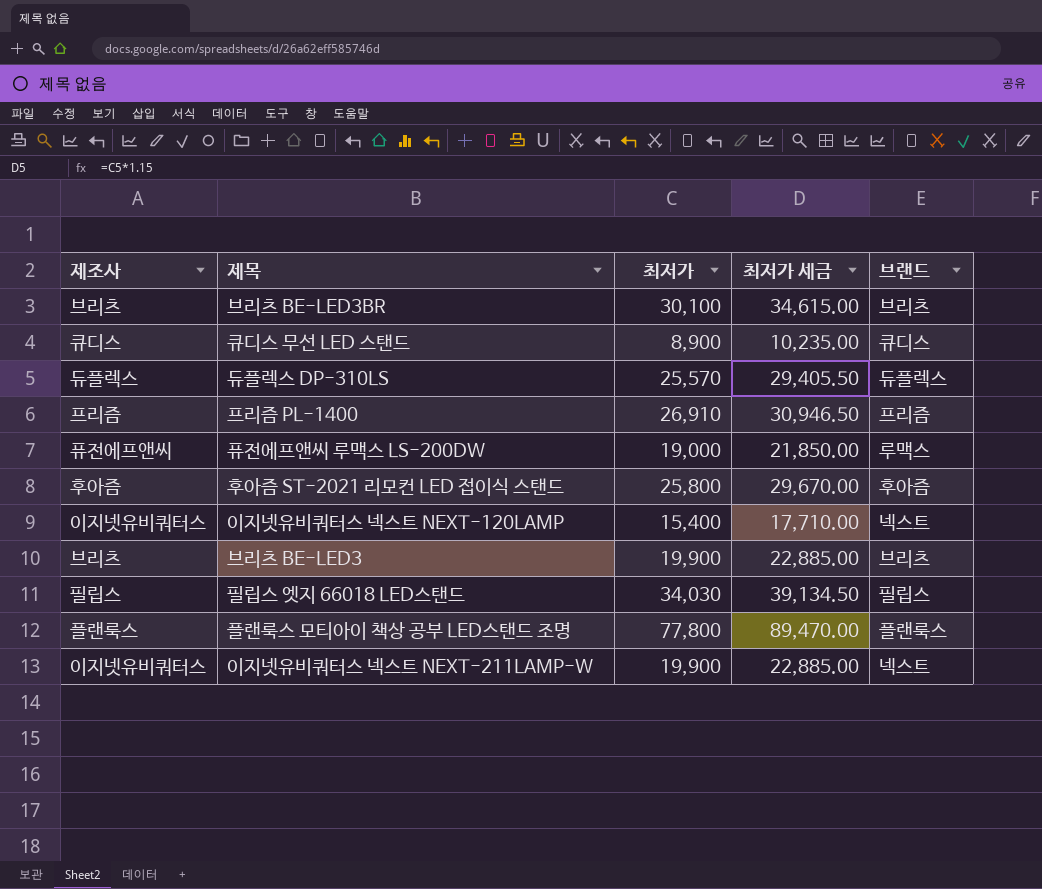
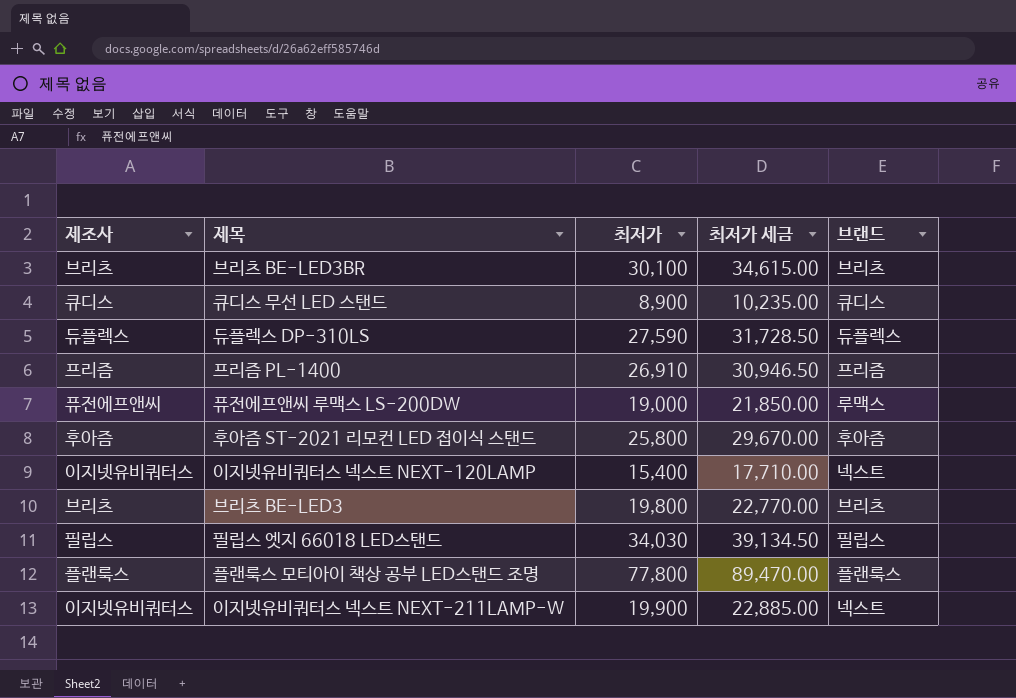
듀플렉스 DP-310LS | 최저가: 25,570 -> 27,590
듀플렉스 DP-310LS | 최저가 세금: 29,405.50 -> 31,728.50
브리츠 BE-LED3 | 최저가: 19,900 -> 19,800
브리츠 BE-LED3 | 최저가 세금: 22,885.00 -> 22,770.00

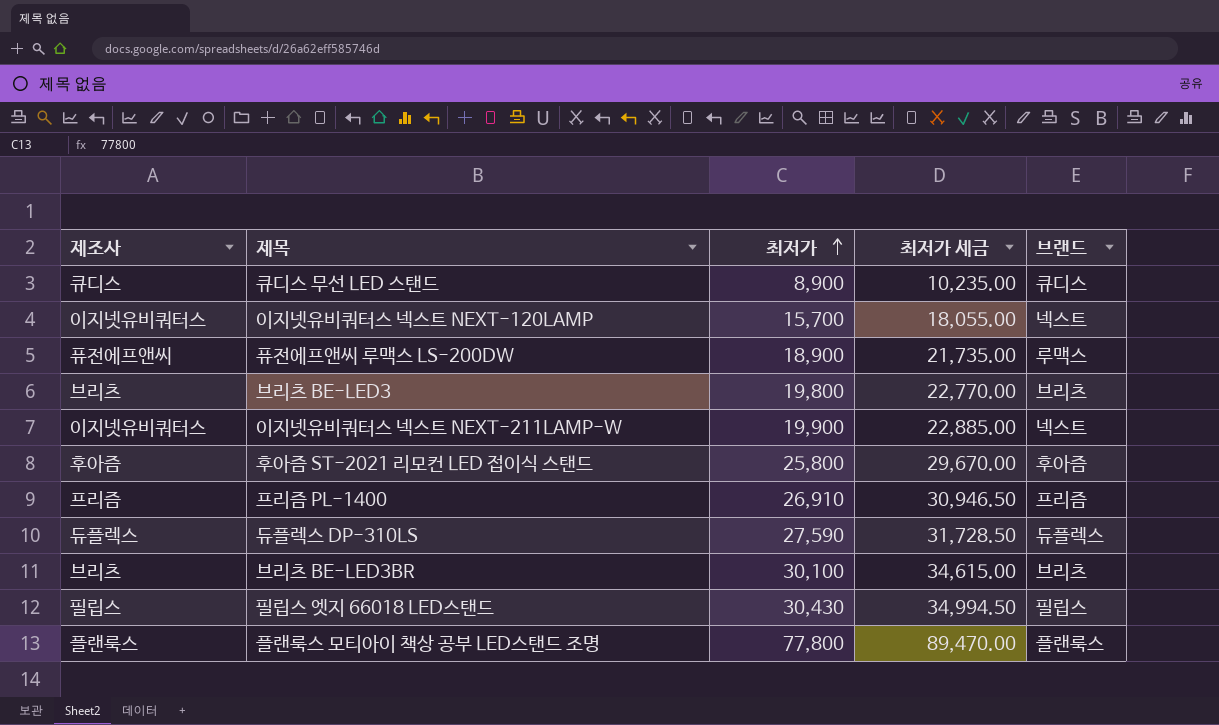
row order: none -> 최저가 ascending
이지넷유비쿼터스 넥스트 NEXT-120LAMP | 최저가: 15,400 -> 15,700
이지넷유비쿼터스 넥스트 NEXT-120LAMP | 최저가 세금: 17,710.00 -> 18,055.00
퓨전에프앤씨 루맥스 LS-200DW | 최저가: 19,000 -> 18,900
퓨전에프앤씨 루맥스 LS-200DW | 최저가 세금: 21,850.00 -> 21,735.00
필립스 엣지 66018 LED스탠드 | 최저가: 34,030 -> 30,430
필립스 엣지 66018 LED스탠드 | 최저가 세금: 39,134.50 -> 34,994.50

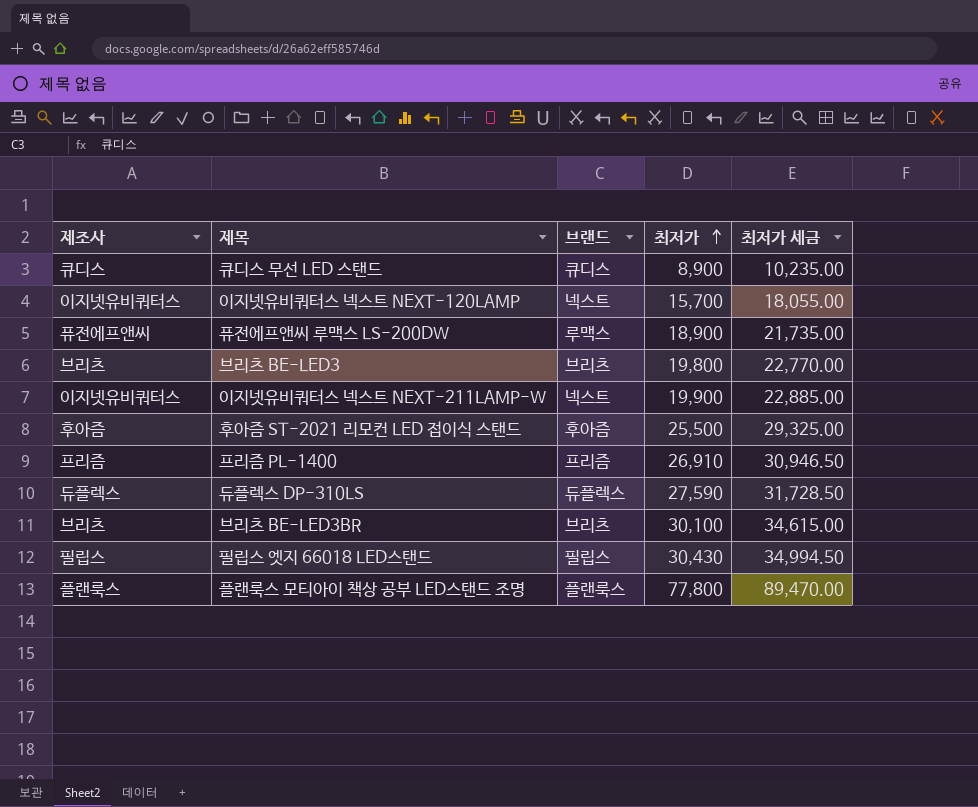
column 브랜드 | position: 5 -> 3
후아즘 ST-2021 리모컨 LED 접이식 스탠드 | 최저가: 25,800 -> 25,500
후아즘 ST-2021 리모컨 LED 접이식 스탠드 | 최저가 세금: 29,670.00 -> 29,325.00

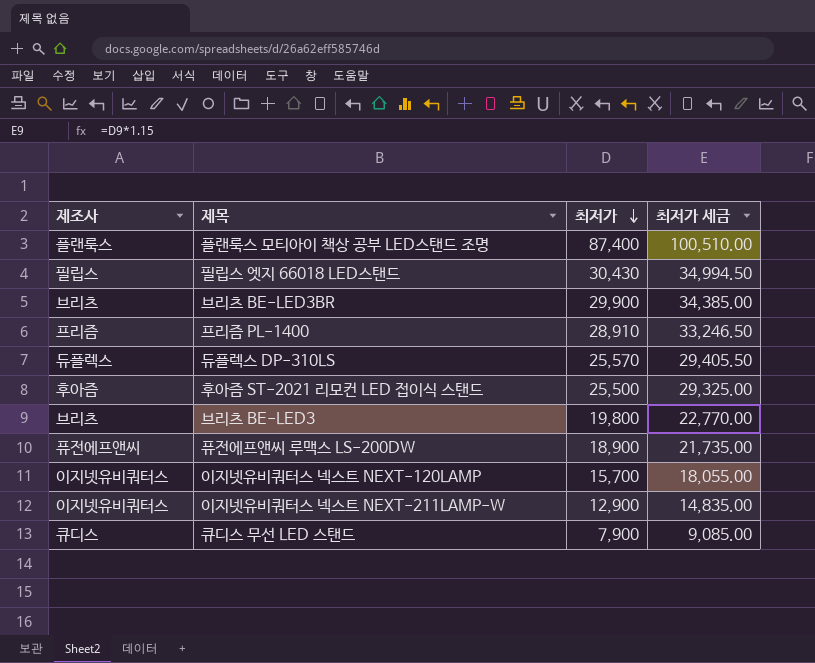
row order: 최저가 ascending -> 최저가 descending
column 브랜드 | position: 3 -> none
플랜룩스 모티아이 책상 공부 LED스탠드 조명 | 최저가: 77,800 -> 87,400
플랜룩스 모티아이 책상 공부 LED스탠드 조명 | 최저가 세금: 89,470.00 -> 100,510.00
브리츠 BE-LED3BR | 최저가: 30,100 -> 29,900
브리츠 BE-LED3BR | 최저가 세금: 34,615.00 -> 34,385.00
프리즘 PL-1400 | 최저가: 26,910 -> 28,910
프리즘 PL-1400 | 최저가 세금: 30,946.50 -> 33,246.50
듀플렉스 DP-310LS | 최저가: 27,590 -> 25,570
듀플렉스 DP-310LS | 최저가 세금: 31,728.50 -> 29,405.50
이지넷유비쿼터스 넥스트 NEXT-211LAMP-W | 최저가: 19,900 -> 12,900
이지넷유비쿼터스 넥스트 NEXT-211LAMP-W | 최저가 세금: 22,885.00 -> 14,835.00
큐디스 무선 LED 스탠드 | 최저가: 8,900 -> 7,900
큐디스 무선 LED 스탠드 | 최저가 세금: 10,235.00 -> 9,085.00

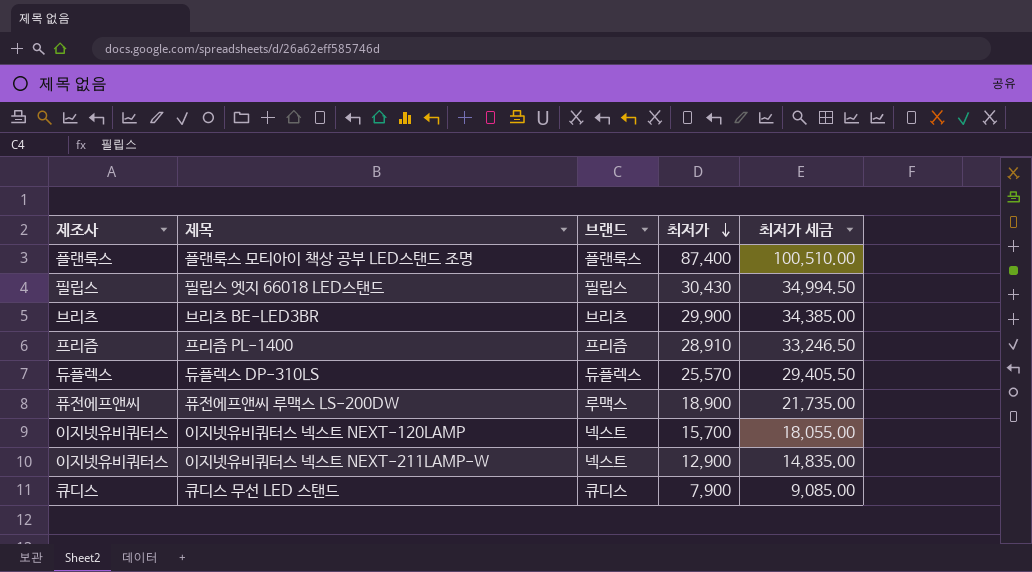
column 브랜드 | position: none -> 3
row 후아즘 ST-2021 리모컨 LED 접이식 스탠드: 후아즘 | 25,500 | 29,325.00 -> none
row 브리츠 BE-LED3: 브리츠 | 19,800 | 22,770.00 -> none

